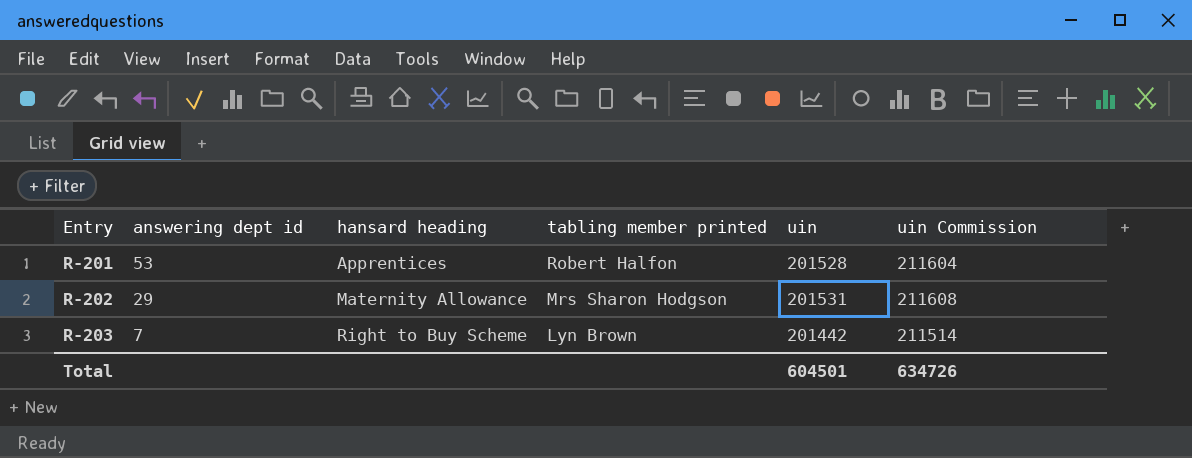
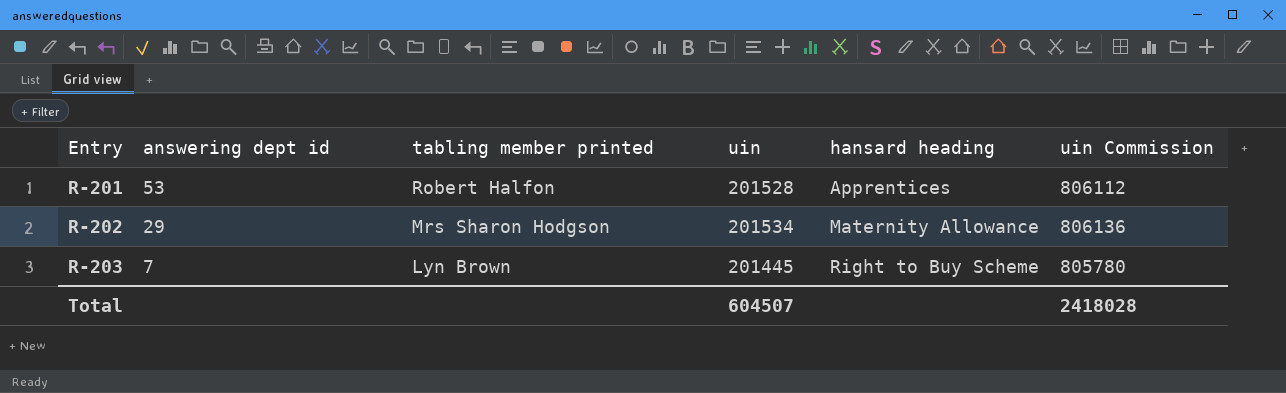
column hansard heading | position: 3 -> 5
column uin Commission | formula: [uin] * 1.05 -> [uin] * 4
R-202 | uin: 201531 -> 201534
R-203 | uin: 201442 -> 201445
Total | uin: 604501 -> 604507
Total | uin Commission: 634726 -> 2418028

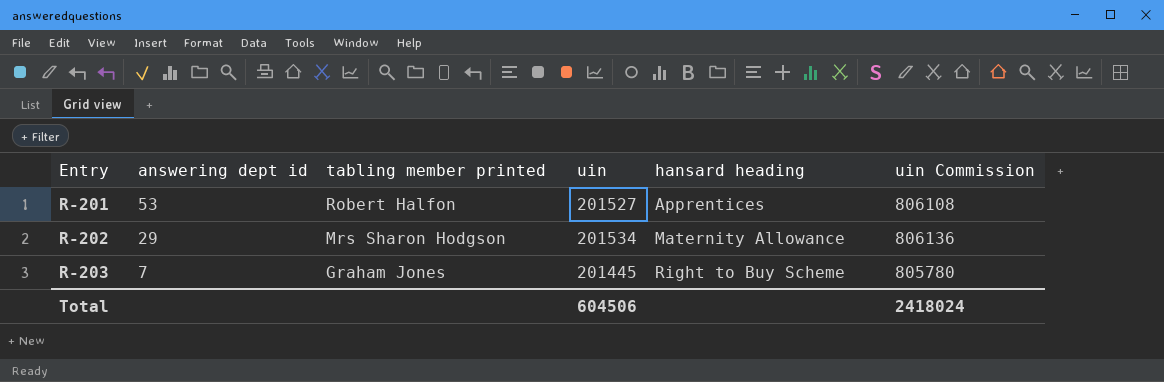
R-201 | uin: 201528 -> 201527
R-201 | uin Commission: 806112 -> 806108
R-203 | tabling member printed: Lyn Brown -> Graham Jones
Total | uin: 604507 -> 604506
Total | uin Commission: 2418028 -> 2418024

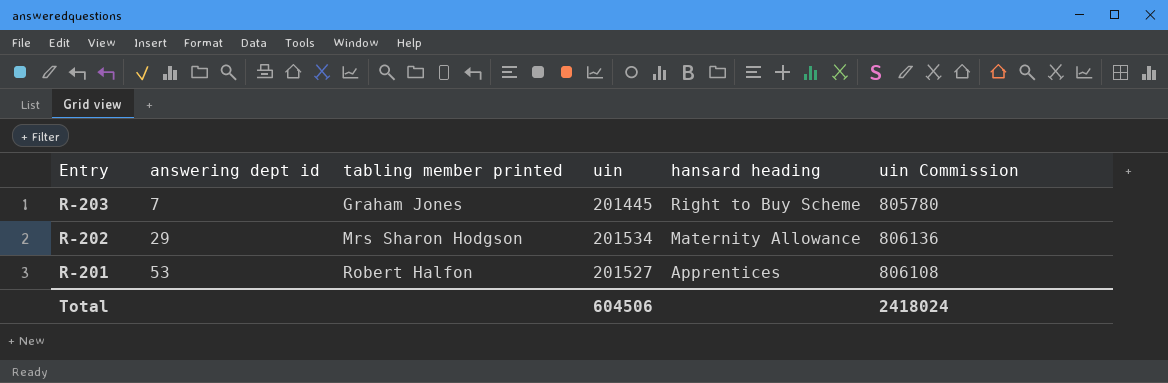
row order: Entry ascending -> Entry descending

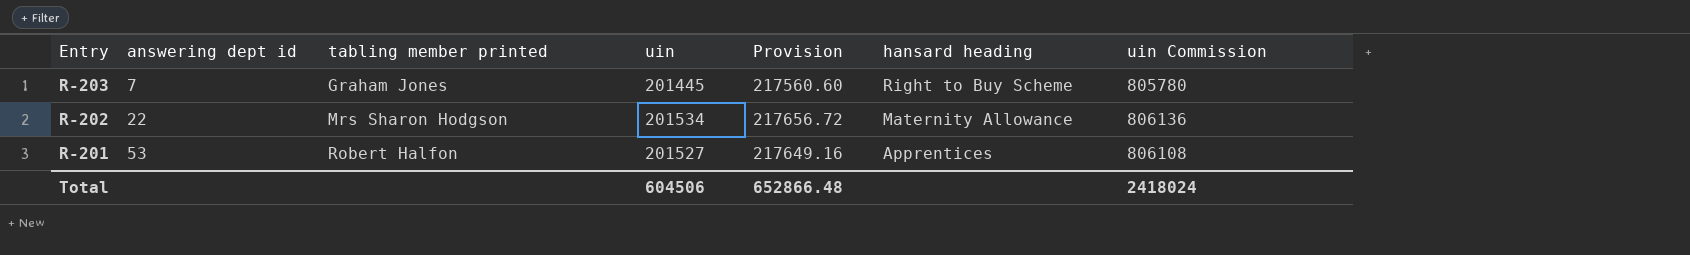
column Provision | formula: none -> [uin] * 1.08
R-202 | answering dept id: 29 -> 22

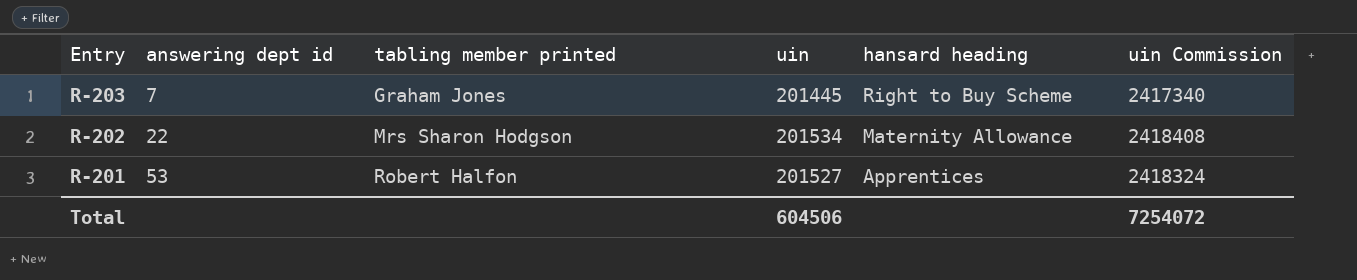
column Provision | formula: [uin] * 1.08 -> none
column uin Commission | formula: [uin] * 4 -> [uin] * 12
Total | uin Commission: 2418024 -> 7254072

